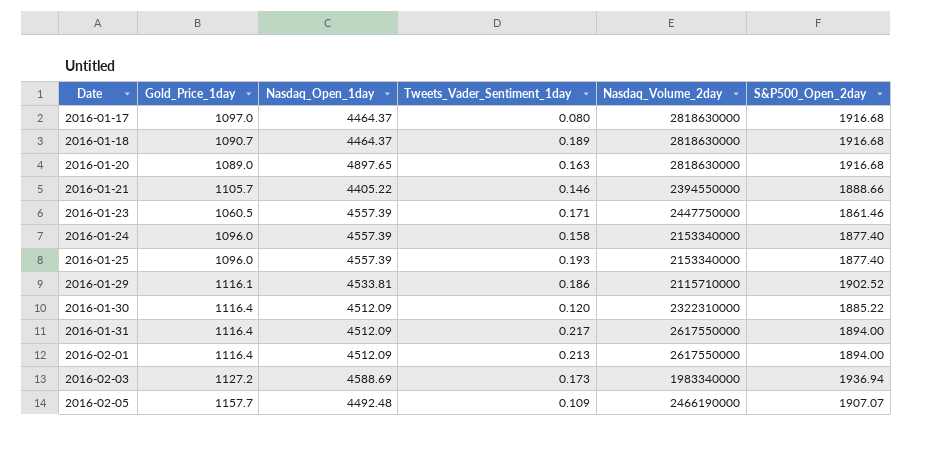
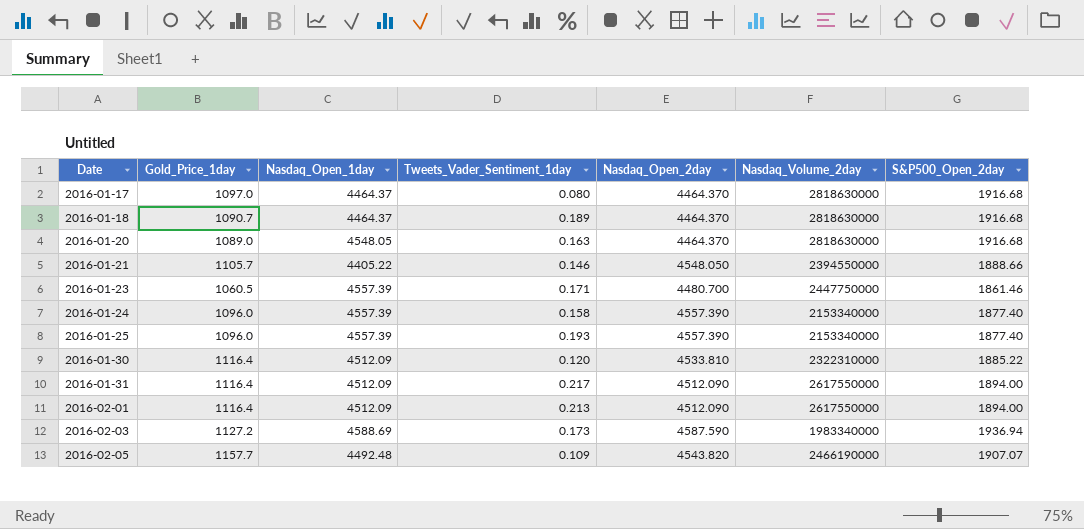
column Nasdaq_Open_2day | position: none -> 5
row 2016-01-29: 1116.1 | 4533.81 | 0.186 | 2115710000 | 1902.52 -> none
2016-01-20 | Nasdaq_Open_1day: 4897.65 -> 4548.05

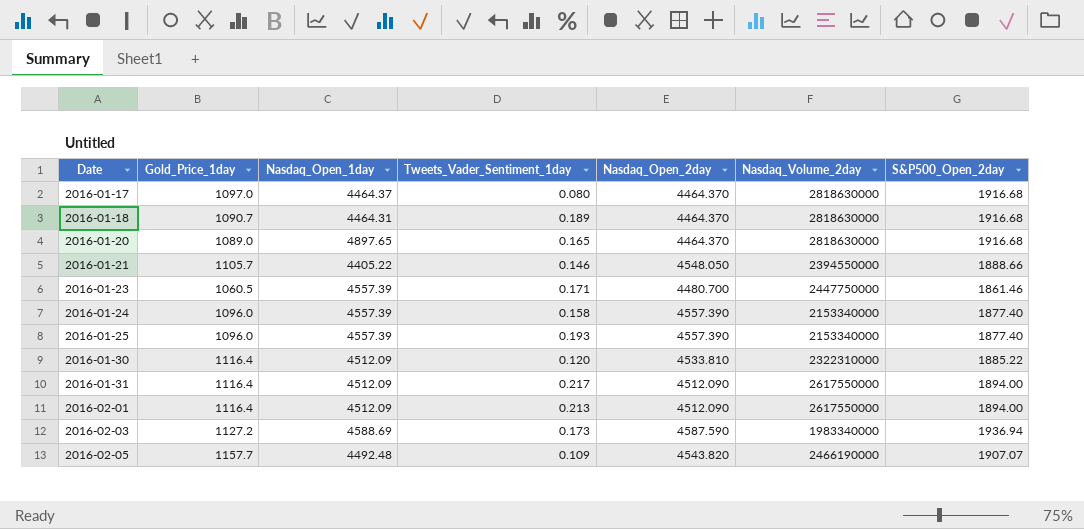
2016-01-18 | Nasdaq_Open_1day: 4464.37 -> 4464.31
2016-01-20 | Nasdaq_Open_1day: 4548.05 -> 4897.65
2016-01-20 | Tweets_Vader_Sentiment_1day: 0.163 -> 0.165

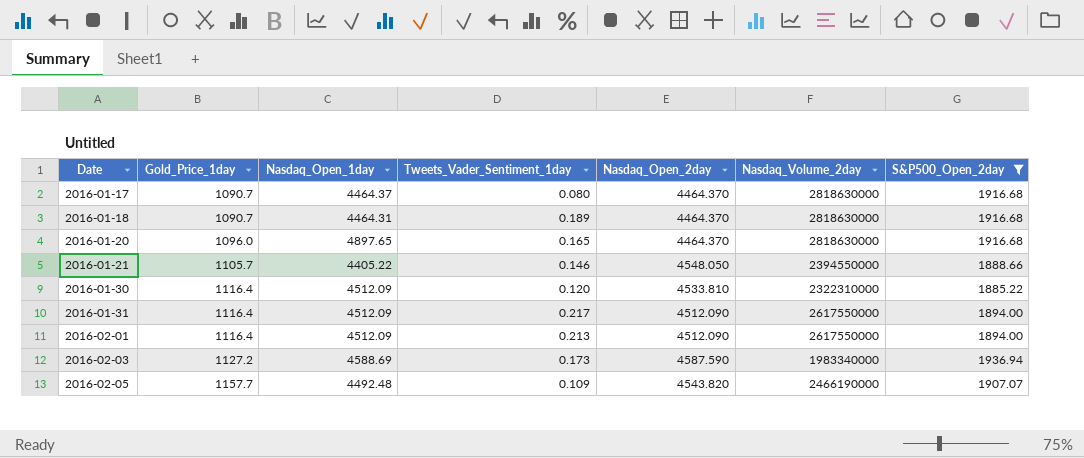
filter: none -> S&P500_Open_2day >= 1885.22
2016-01-17 | Gold_Price_1day: 1097.0 -> 1090.7
2016-01-20 | Gold_Price_1day: 1089.0 -> 1096.0

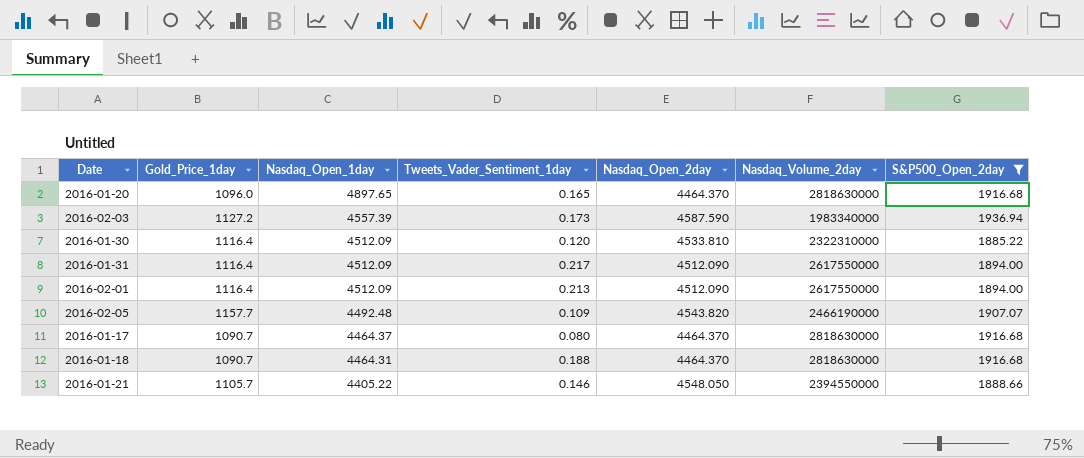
row order: Date ascending -> Nasdaq_Open_1day descending
2016-02-03 | Nasdaq_Open_1day: 4588.69 -> 4557.39
2016-01-18 | Tweets_Vader_Sentiment_1day: 0.189 -> 0.188

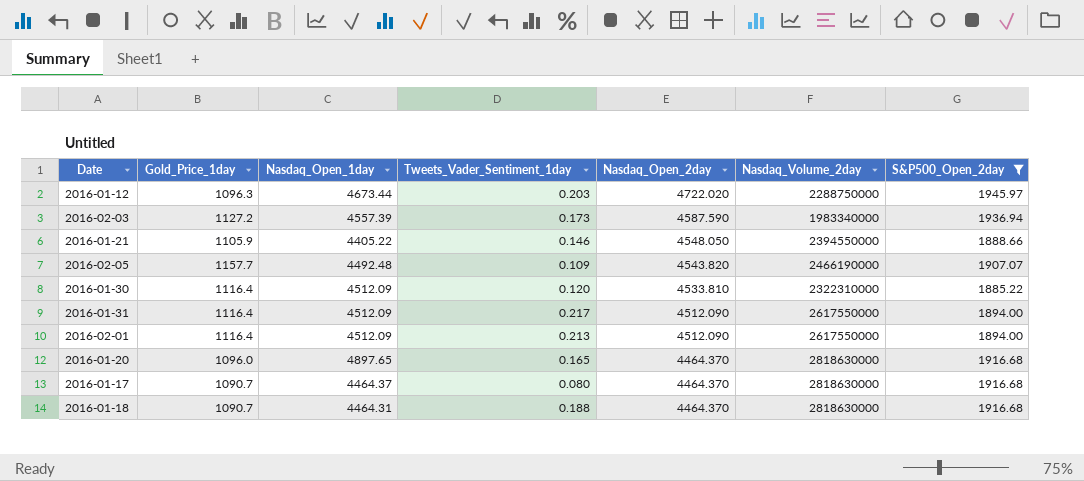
row order: Nasdaq_Open_1day descending -> Nasdaq_Open_2day descending
row 2016-01-12: none -> 1096.3 | 4673.44 | 0.203 | 4722.020 | 2288750000 | 1945.97
2016-01-21 | Gold_Price_1day: 1105.7 -> 1105.9

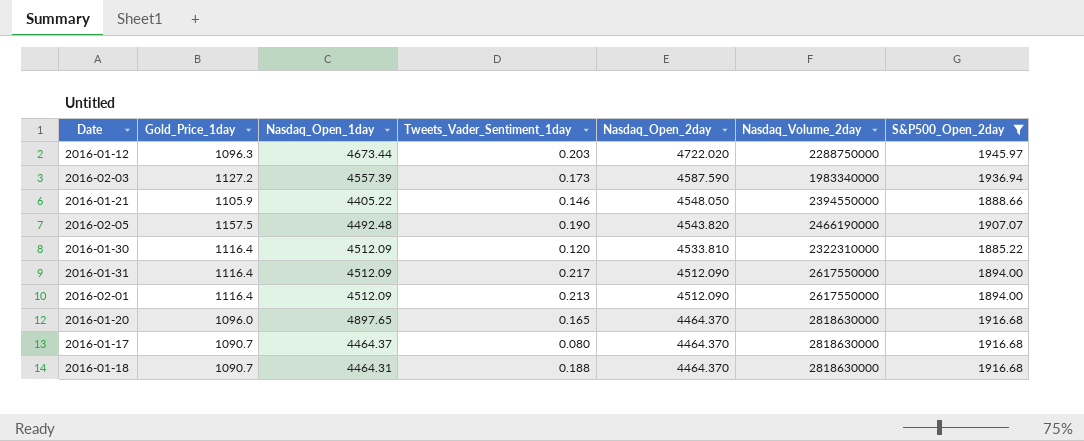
2016-02-05 | Gold_Price_1day: 1157.7 -> 1157.5
2016-02-05 | Tweets_Vader_Sentiment_1day: 0.109 -> 0.190

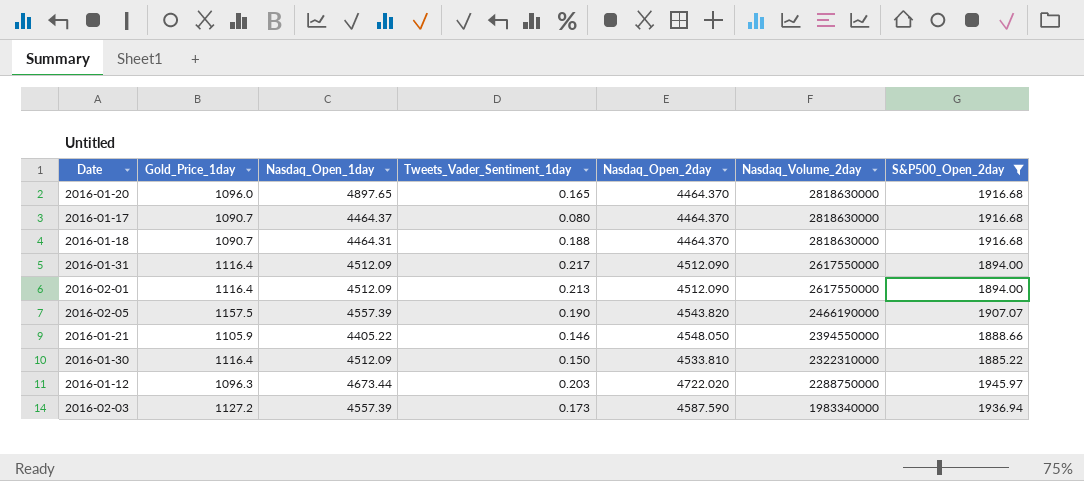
row order: Nasdaq_Open_2day descending -> Nasdaq_Volume_2day descending
2016-02-05 | Nasdaq_Open_1day: 4492.48 -> 4557.39
2016-01-30 | Tweets_Vader_Sentiment_1day: 0.120 -> 0.150

